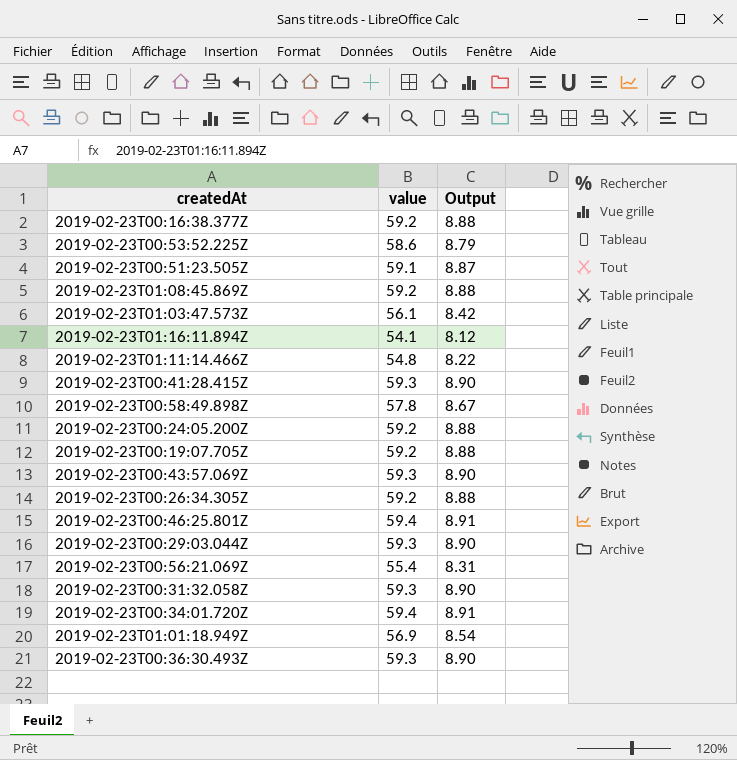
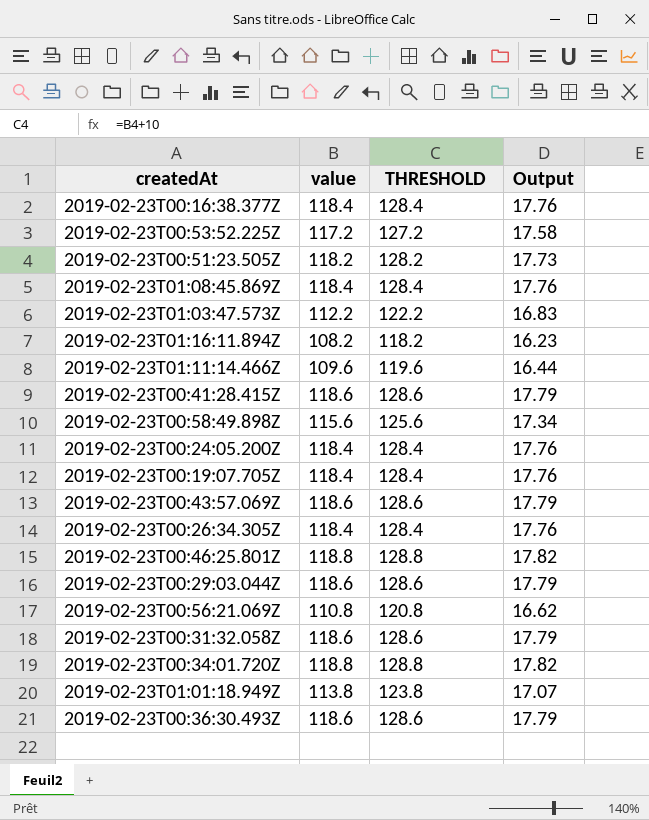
column THRESHOLD | formula: none -> [value] + 10
2019-02-23T00:16:38.377Z | value: 59.2 -> 118.4
2019-02-23T00:16:38.377Z | Output: 8.88 -> 17.76
2019-02-23T00:53:52.225Z | value: 58.6 -> 117.2
2019-02-23T00:53:52.225Z | Output: 8.79 -> 17.58
2019-02-23T00:51:23.505Z | value: 59.1 -> 118.2
2019-02-23T00:51:23.505Z | Output: 8.87 -> 17.73
2019-02-23T01:08:45.869Z | value: 59.2 -> 118.4
2019-02-23T01:08:45.869Z | Output: 8.88 -> 17.76
2019-02-23T01:03:47.573Z | value: 56.1 -> 112.2
2019-02-23T01:03:47.573Z | Output: 8.42 -> 16.83
2019-02-23T01:16:11.894Z | value: 54.1 -> 108.2
2019-02-23T01:16:11.894Z | Output: 8.12 -> 16.23
2019-02-23T01:11:14.466Z | value: 54.8 -> 109.6
2019-02-23T01:11:14.466Z | Output: 8.22 -> 16.44
2019-02-23T00:41:28.415Z | value: 59.3 -> 118.6
2019-02-23T00:41:28.415Z | Output: 8.90 -> 17.79
2019-02-23T00:58:49.898Z | value: 57.8 -> 115.6
2019-02-23T00:58:49.898Z | Output: 8.67 -> 17.34
2019-02-23T00:24:05.200Z | value: 59.2 -> 118.4
2019-02-23T00:24:05.200Z | Output: 8.88 -> 17.76
2019-02-23T00:19:07.705Z | value: 59.2 -> 118.4
2019-02-23T00:19:07.705Z | Output: 8.88 -> 17.76
2019-02-23T00:43:57.069Z | value: 59.3 -> 118.6
2019-02-23T00:43:57.069Z | Output: 8.90 -> 17.79
2019-02-23T00:26:34.305Z | value: 59.2 -> 118.4
2019-02-23T00:26:34.305Z | Output: 8.88 -> 17.76
2019-02-23T00:46:25.801Z | value: 59.4 -> 118.8
2019-02-23T00:46:25.801Z | Output: 8.91 -> 17.82
2019-02-23T00:29:03.044Z | value: 59.3 -> 118.6
2019-02-23T00:29:03.044Z | Output: 8.90 -> 17.79
2019-02-23T00:56:21.069Z | value: 55.4 -> 110.8
2019-02-23T00:56:21.069Z | Output: 8.31 -> 16.62
2019-02-23T00:31:32.058Z | value: 59.3 -> 118.6
2019-02-23T00:31:32.058Z | Output: 8.90 -> 17.79
2019-02-23T00:34:01.720Z | value: 59.4 -> 118.8
2019-02-23T00:34:01.720Z | Output: 8.91 -> 17.82
2019-02-23T01:01:18.949Z | value: 56.9 -> 113.8
2019-02-23T01:01:18.949Z | Output: 8.54 -> 17.07
2019-02-23T00:36:30.493Z | value: 59.3 -> 118.6
2019-02-23T00:36:30.493Z | Output: 8.90 -> 17.79

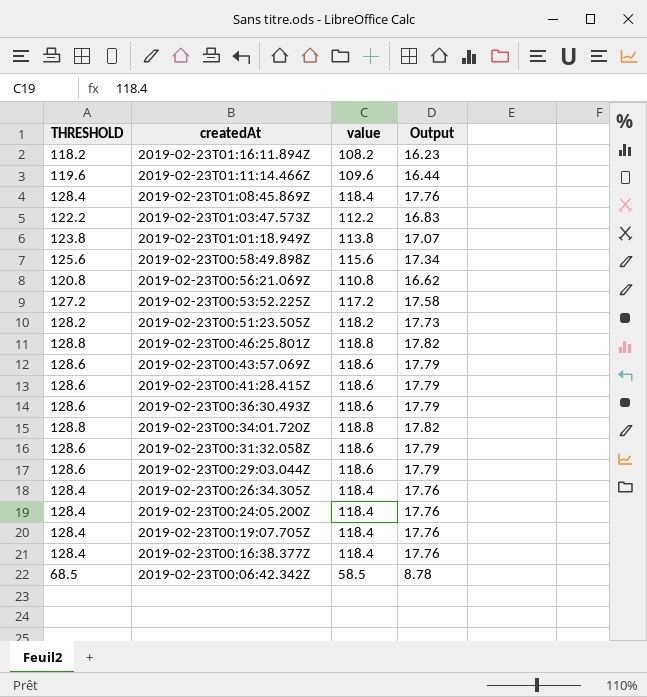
row order: none -> createdAt descending
column THRESHOLD | position: 3 -> 1
row 2019-02-23T00:06:42.342Z: none -> 68.5 | 58.5 | 8.78

